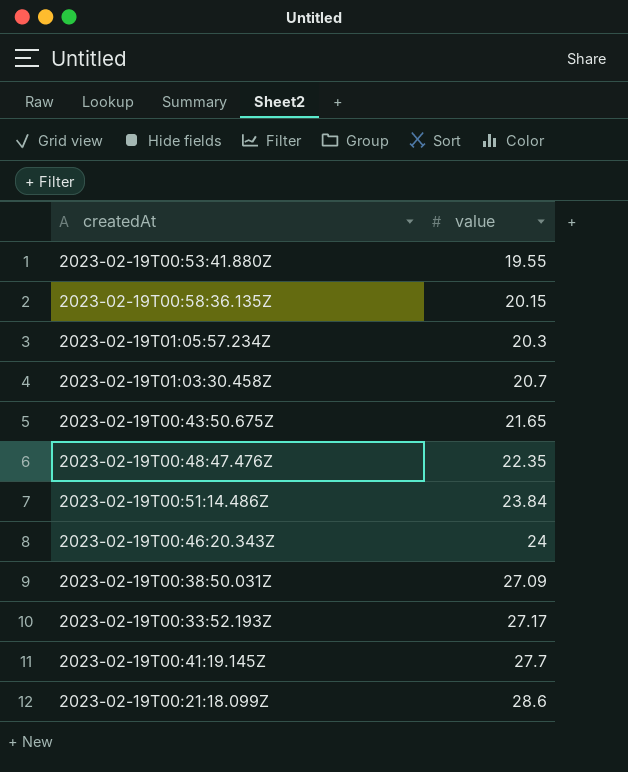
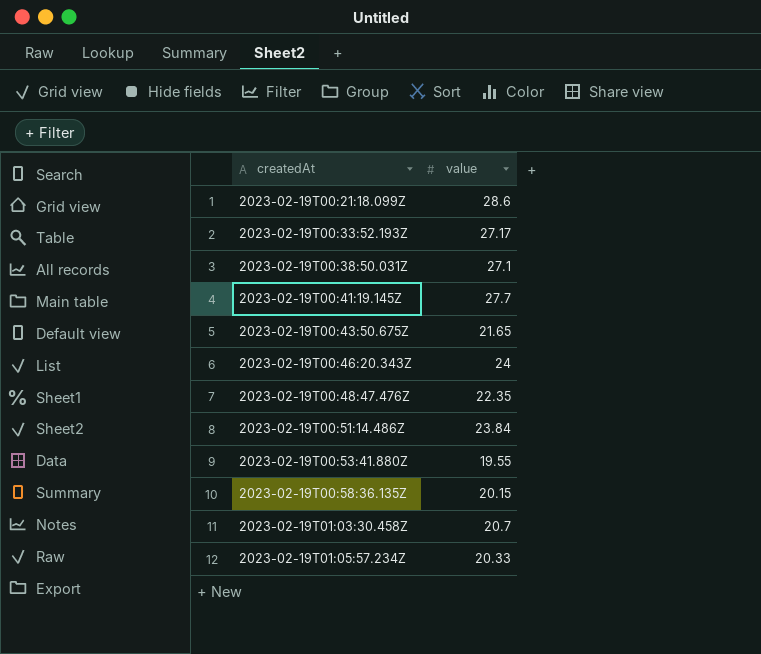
row order: value ascending -> createdAt ascending
2023-02-19T00:38:50.031Z | value: 27.09 -> 27.1
2023-02-19T01:05:57.234Z | value: 20.3 -> 20.33

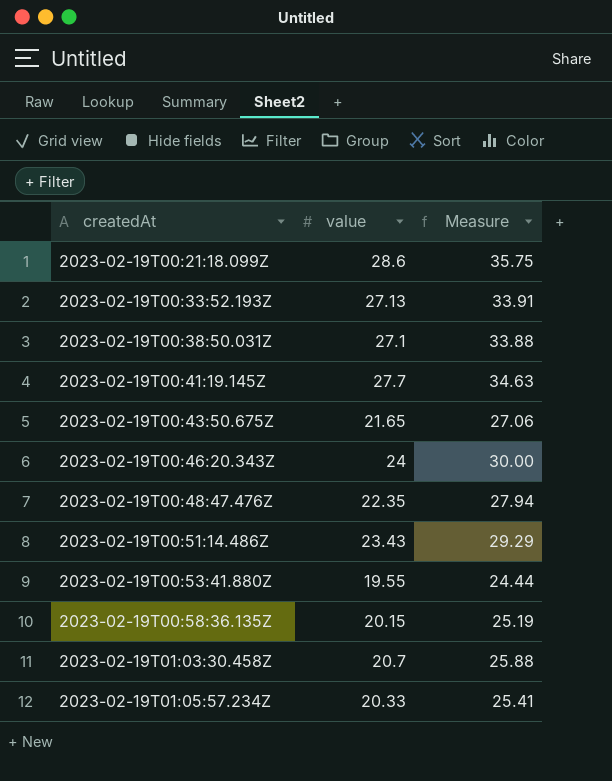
column Measure | formula: none -> [value] * 1.25
2023-02-19T00:33:52.193Z | value: 27.17 -> 27.13
2023-02-19T00:51:14.486Z | value: 23.84 -> 23.43

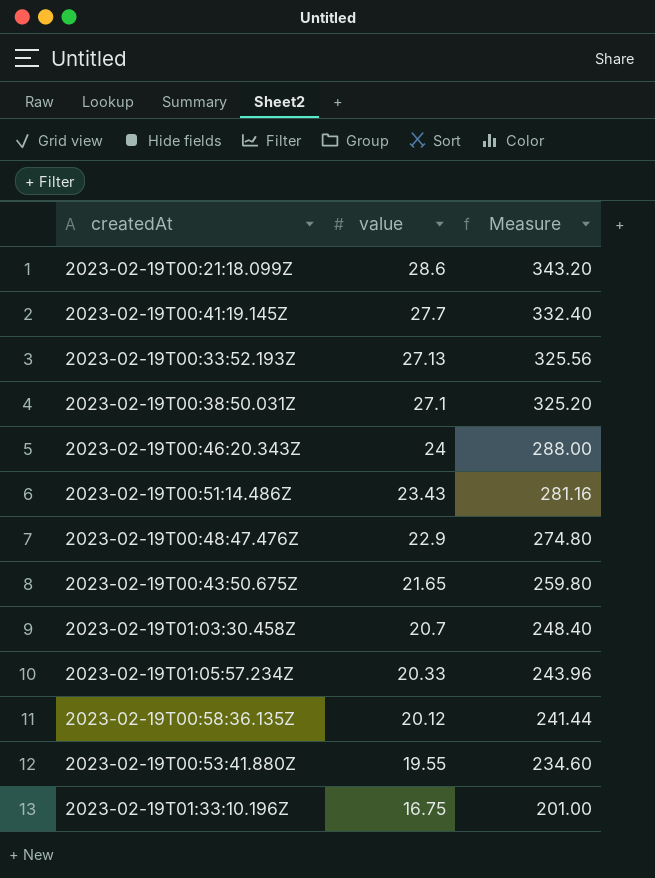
row order: createdAt ascending -> value descending
column Measure | formula: [value] * 1.25 -> [value] * 12
2023-02-19T00:48:47.476Z | value: 22.35 -> 22.9
2023-02-19T00:58:36.135Z | value: 20.15 -> 20.12
row 2023-02-19T01:33:10.196Z: none -> 16.75 | 201.00

